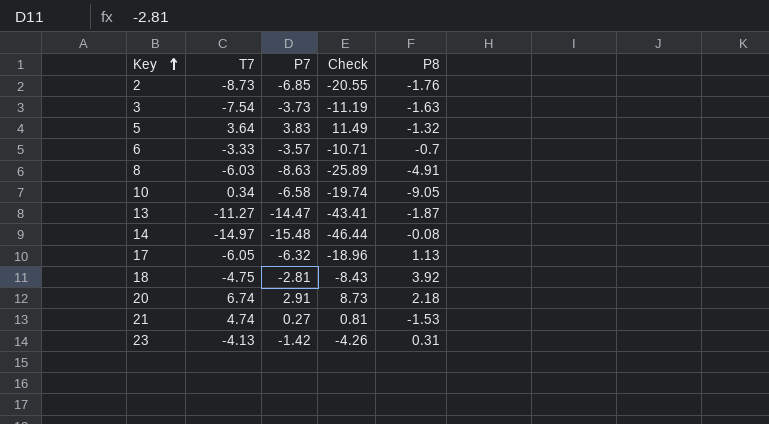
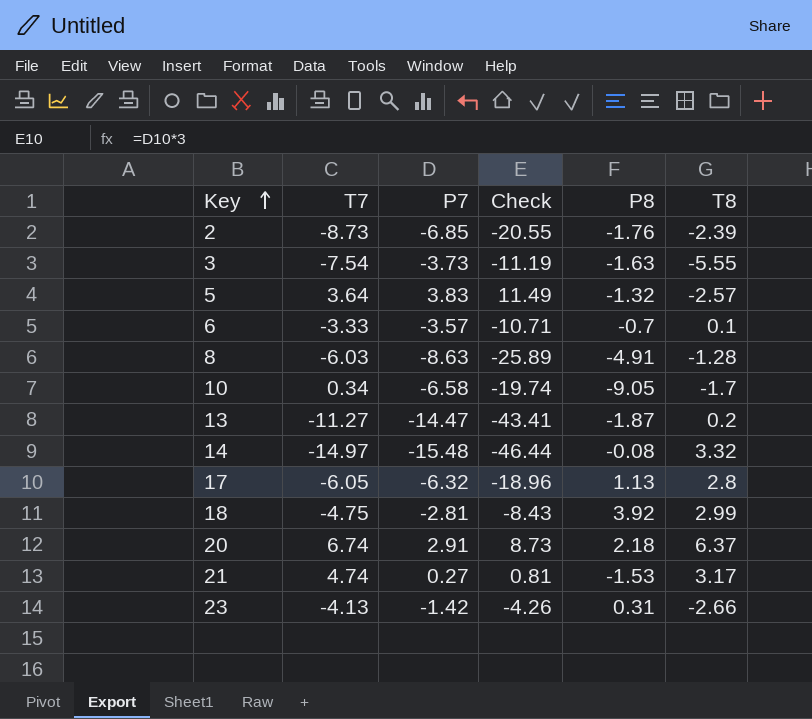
column T8 | position: none -> 6

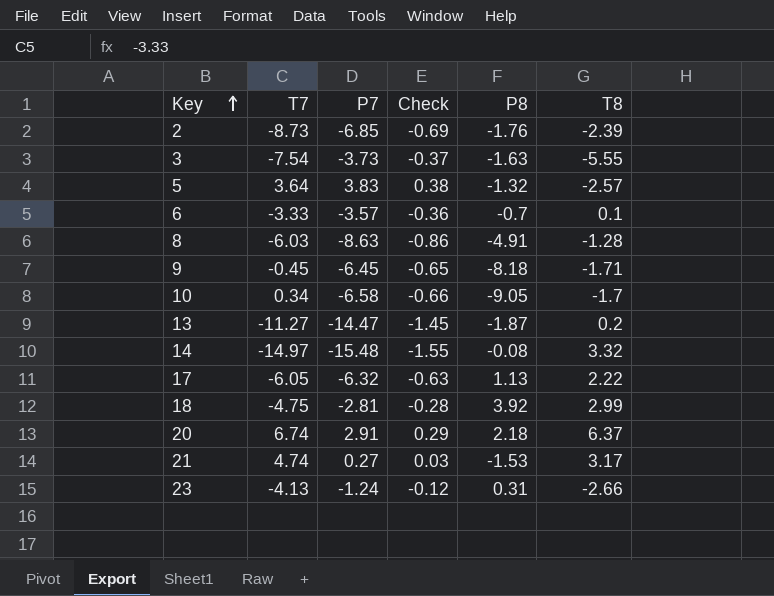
column Check | formula: [P7] * 3 -> [P7] * 0.1
row 9: none -> -0.45 | -6.45 | -0.65 | -8.18 | -1.71
17 | T8: 2.8 -> 2.22
23 | P7: -1.42 -> -1.24

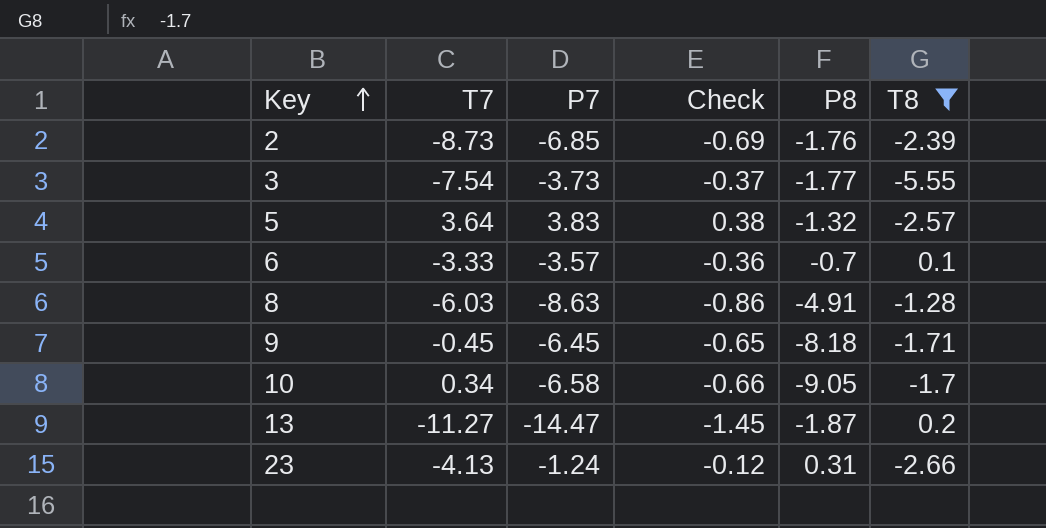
filter: none -> T8 <= 0.2
3 | P8: -1.63 -> -1.77

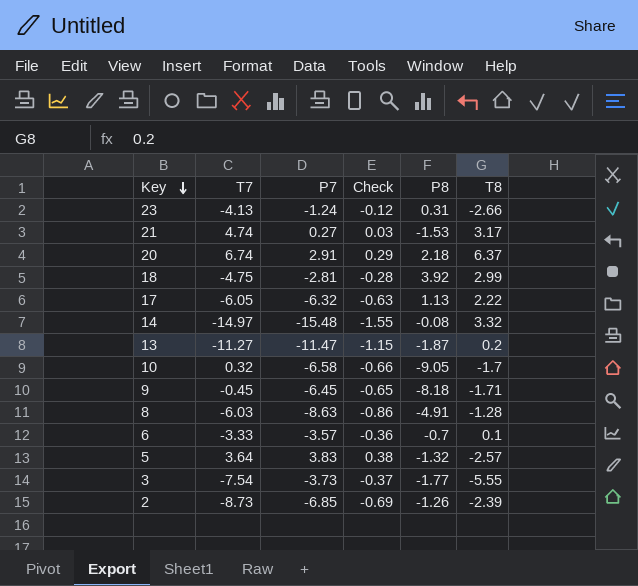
filter: T8 <= 0.2 -> none
row order: Key ascending -> Key descending
13 | P7: -14.47 -> -11.47
13 | Check: -1.45 -> -1.15
10 | T7: 0.34 -> 0.32
2 | P8: -1.76 -> -1.26

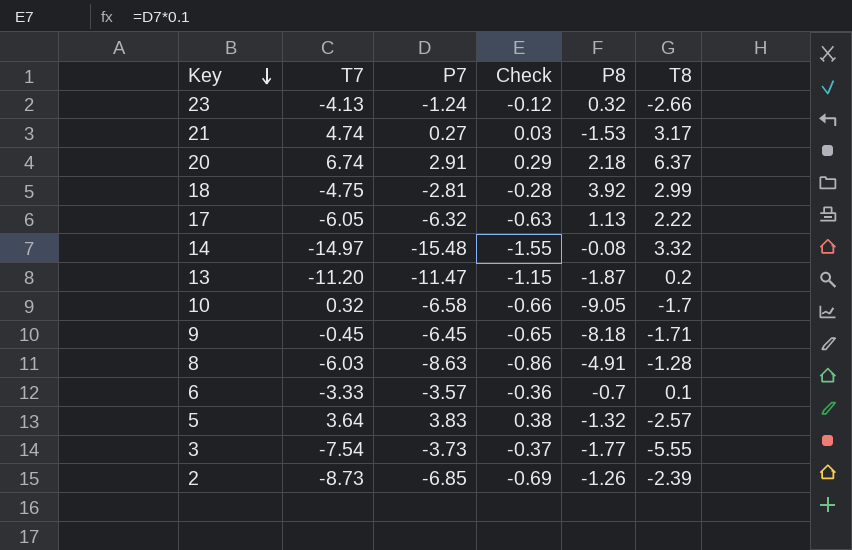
23 | P8: 0.31 -> 0.32
13 | T7: -11.27 -> -11.20

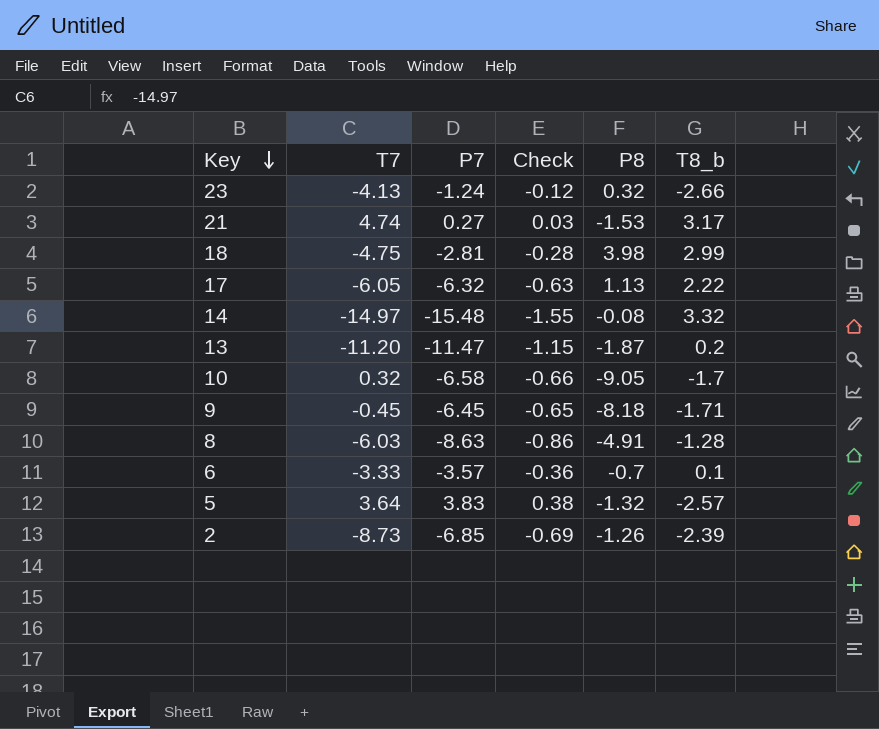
column name: T8 -> T8_b
row 20: 6.74 | 2.91 | 0.29 | 2.18 | 6.37 -> none
row 3: -7.54 | -3.73 | -0.37 | -1.77 | -5.55 -> none
18 | P8: 3.92 -> 3.98

